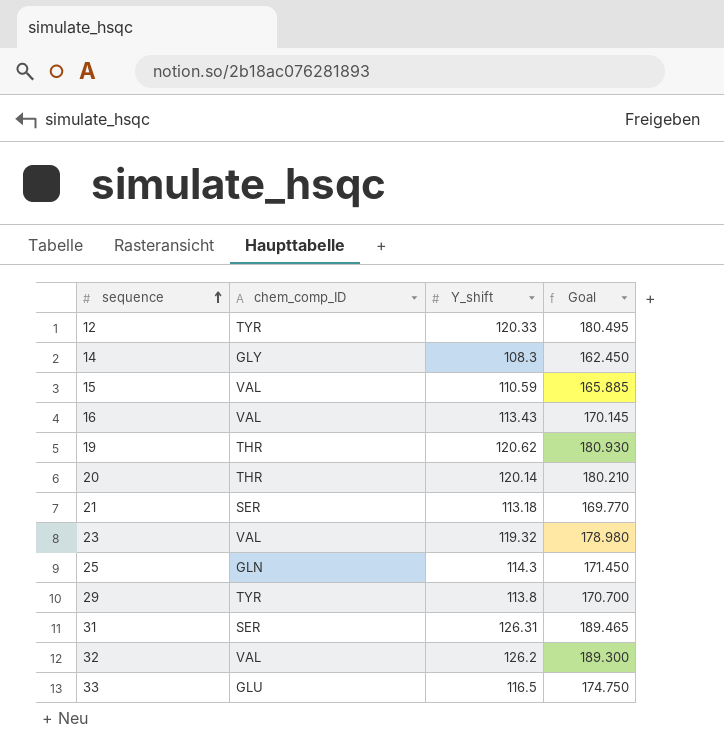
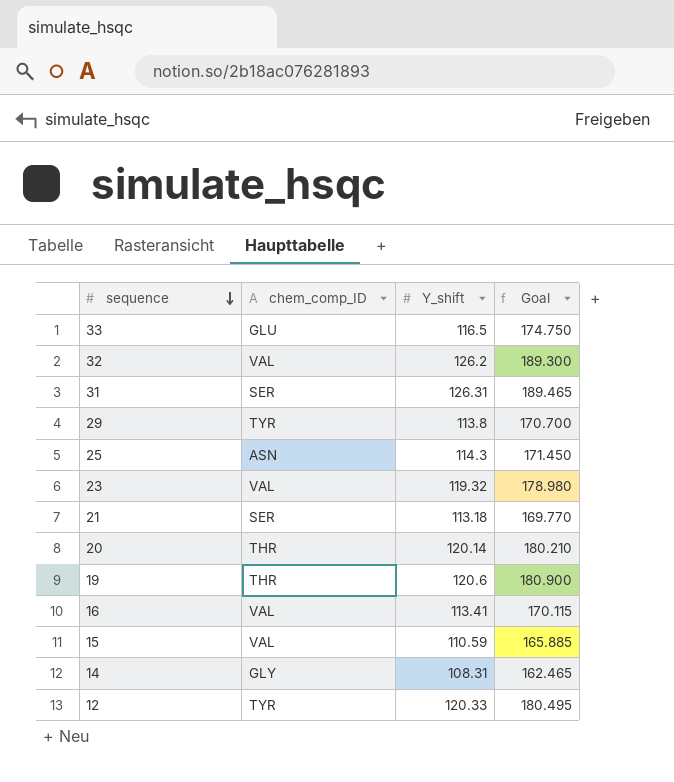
row order: sequence ascending -> sequence descending
25 | chem_comp_ID: GLN -> ASN
19 | Y_shift: 120.62 -> 120.6
19 | Goal: 180.930 -> 180.900
16 | Y_shift: 113.43 -> 113.41
16 | Goal: 170.145 -> 170.115
14 | Y_shift: 108.3 -> 108.31
14 | Goal: 162.450 -> 162.465

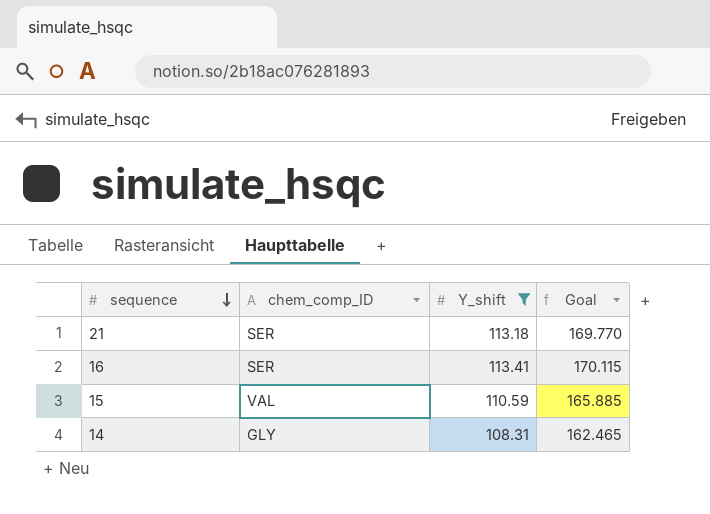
filter: none -> Y_shift <= 113.41
16 | chem_comp_ID: VAL -> SER

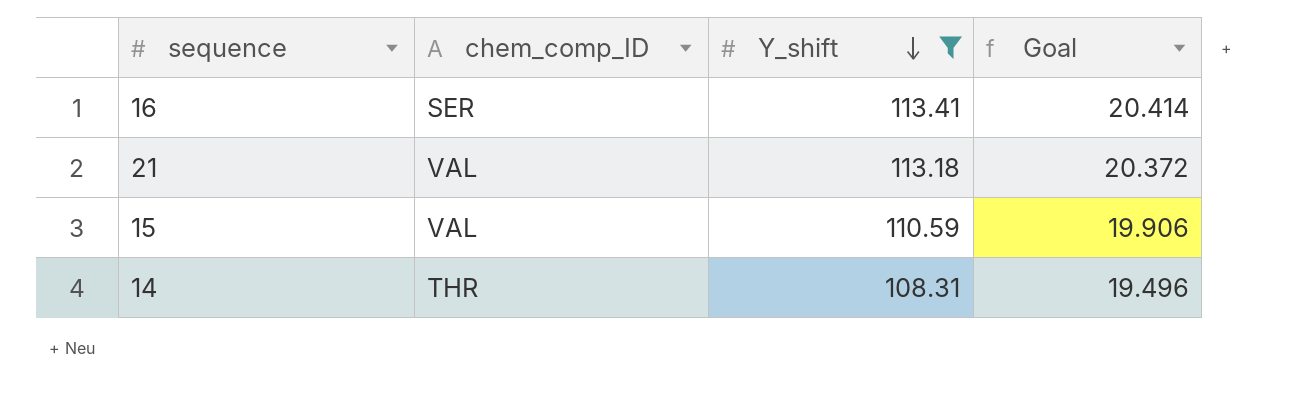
row order: sequence descending -> Y_shift descending
column Goal | formula: [Y_shift] * 1.5 -> [Y_shift] * 0.18
21 | chem_comp_ID: SER -> VAL
14 | chem_comp_ID: GLY -> THR

